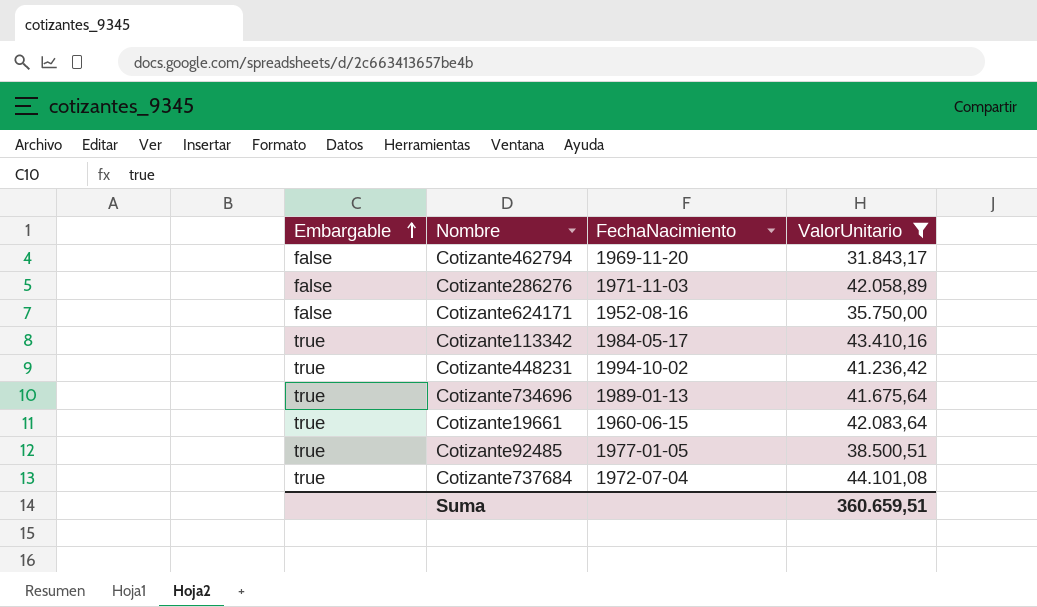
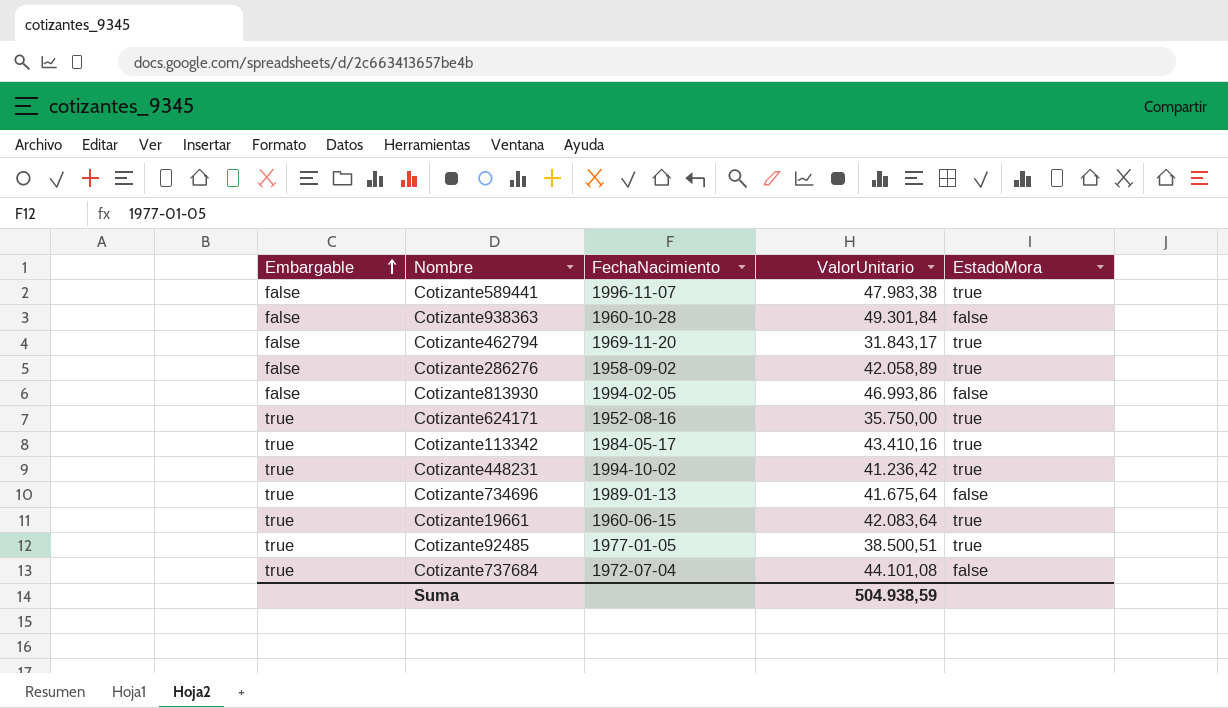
filter: ValorUnitario <= 44.101,08 -> none
column EstadoMora | position: none -> 5
Cotizante286276 | FechaNacimiento: 1971-11-03 -> 1958-09-02
Cotizante624171 | Embargable: false -> true
Suma | ValorUnitario: 360.659,51 -> 504.938,59

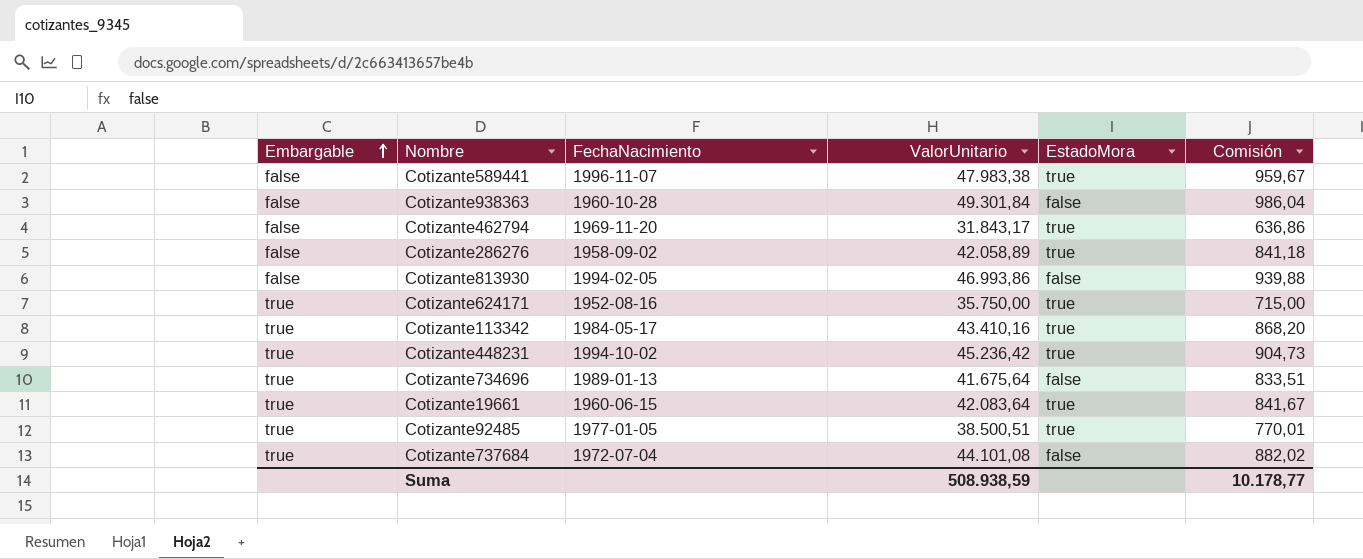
column Comisión | formula: none -> [ValorUnitario] * 0,02
Cotizante448231 | ValorUnitario: 41.236,42 -> 45.236,42
Suma | ValorUnitario: 504.938,59 -> 508.938,59

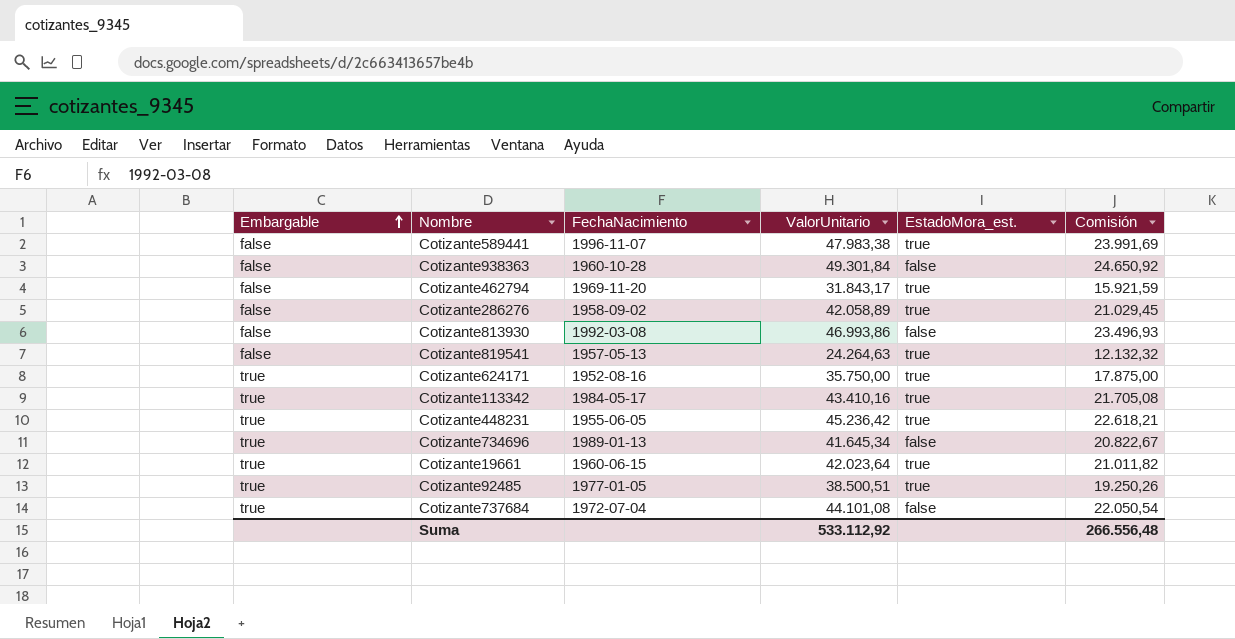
column name: EstadoMora -> EstadoMora_est.
column Comisión | formula: [ValorUnitario] * 0,02 -> [ValorUnitario] * 0,5
Cotizante813930 | FechaNacimiento: 1994-02-05 -> 1992-03-08
row Cotizante819541: none -> false | 1957-05-13 | 24.264,63 | true | 12.132,32
Cotizante448231 | FechaNacimiento: 1994-10-02 -> 1955-06-05
Cotizante734696 | ValorUnitario: 41.675,64 -> 41.645,34
Cotizante19661 | ValorUnitario: 42.083,64 -> 42.023,64
Suma | ValorUnitario: 508.938,59 -> 533.112,92
Suma | Comisión: 10.178,77 -> 266.556,48

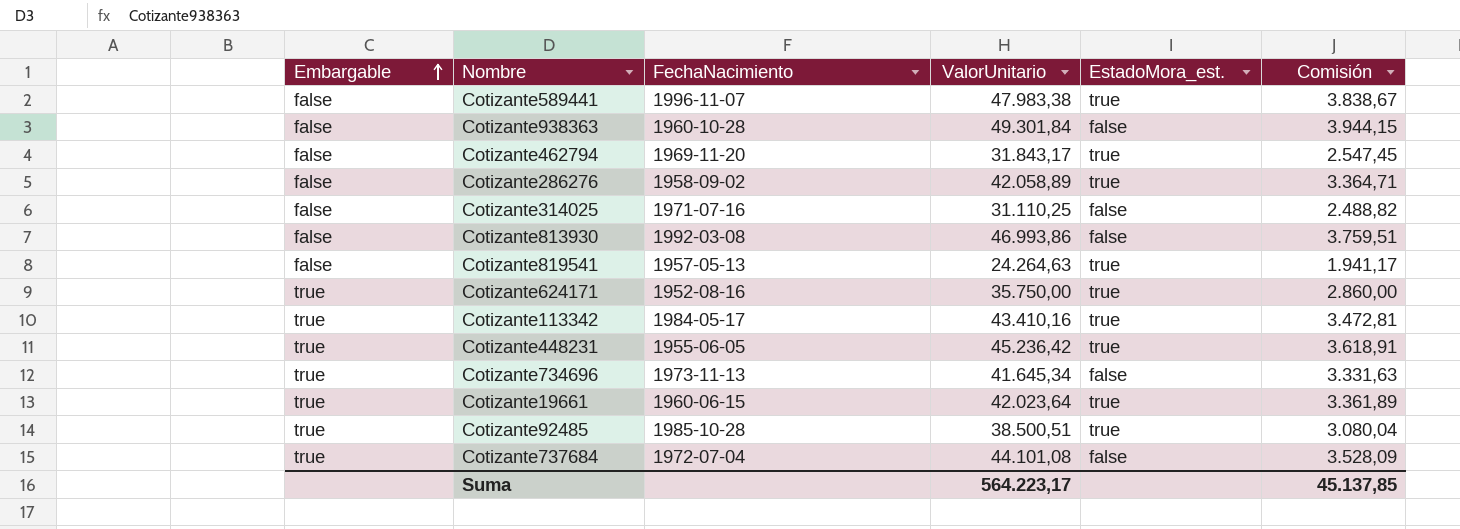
column Comisión | formula: [ValorUnitario] * 0,5 -> [ValorUnitario] * 0,08
row Cotizante314025: none -> false | 1971-07-16 | 31.110,25 | false | 2.488,82
Cotizante734696 | FechaNacimiento: 1989-01-13 -> 1973-11-13
Cotizante92485 | FechaNacimiento: 1977-01-05 -> 1985-10-28
Suma | ValorUnitario: 533.112,92 -> 564.223,17
Suma | Comisión: 266.556,48 -> 45.137,85

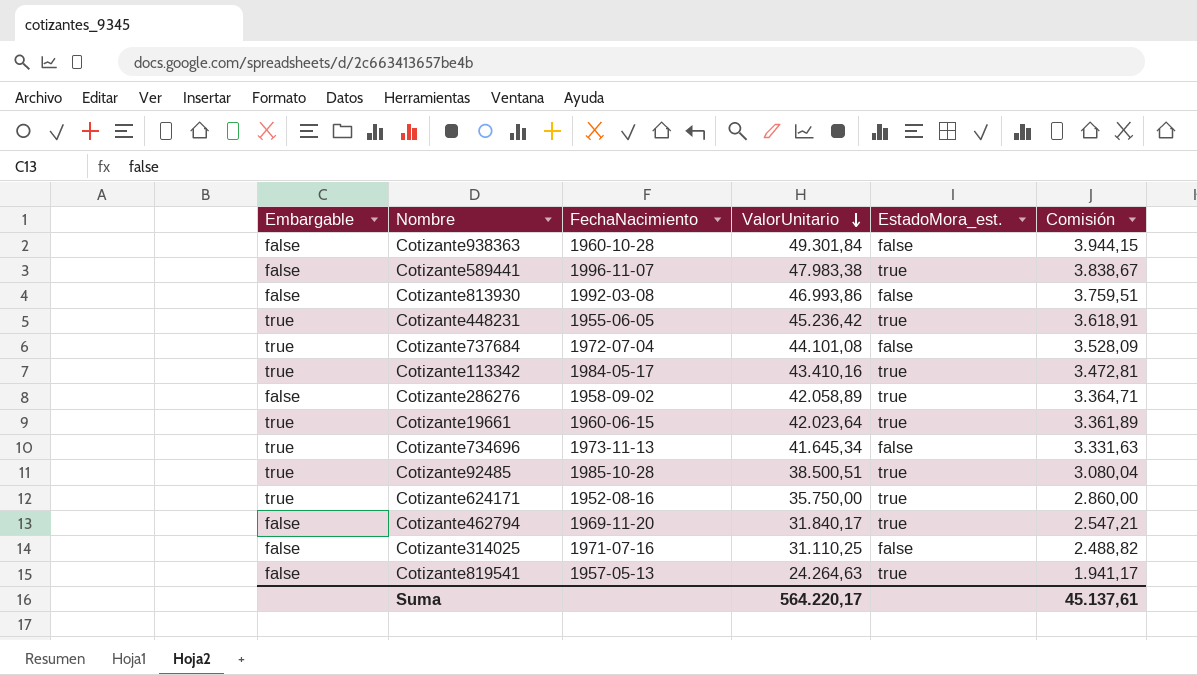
row order: Embargable ascending -> ValorUnitario descending
Cotizante462794 | ValorUnitario: 31.843,17 -> 31.840,17
Cotizante462794 | Comisión: 2.547,45 -> 2.547,21
Suma | ValorUnitario: 564.223,17 -> 564.220,17
Suma | Comisión: 45.137,85 -> 45.137,61

